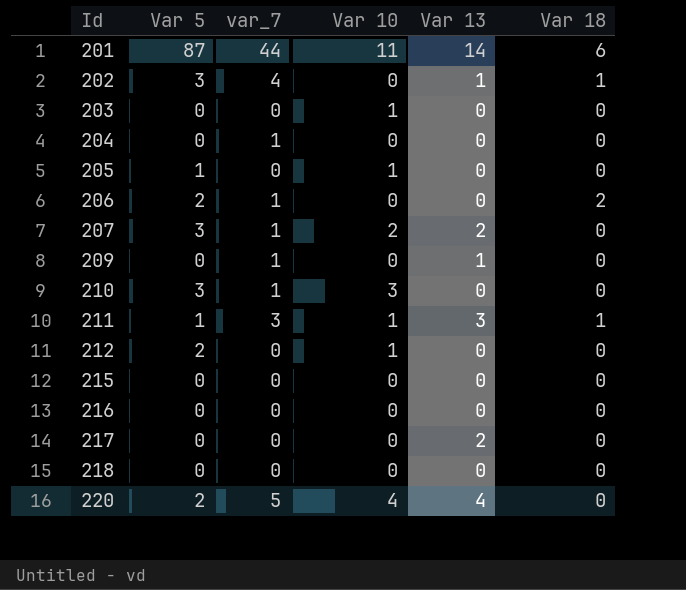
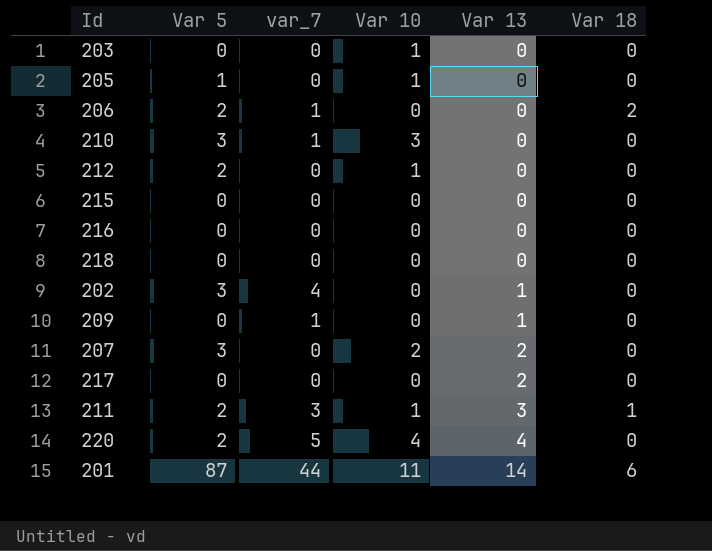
row order: Id ascending -> Var 13 ascending
row 204: 0 | 1 | 0 | 0 | 0 -> none
202 | Var 18: 1 -> 0
207 | var_7: 1 -> 0
211 | Var 5: 1 -> 2

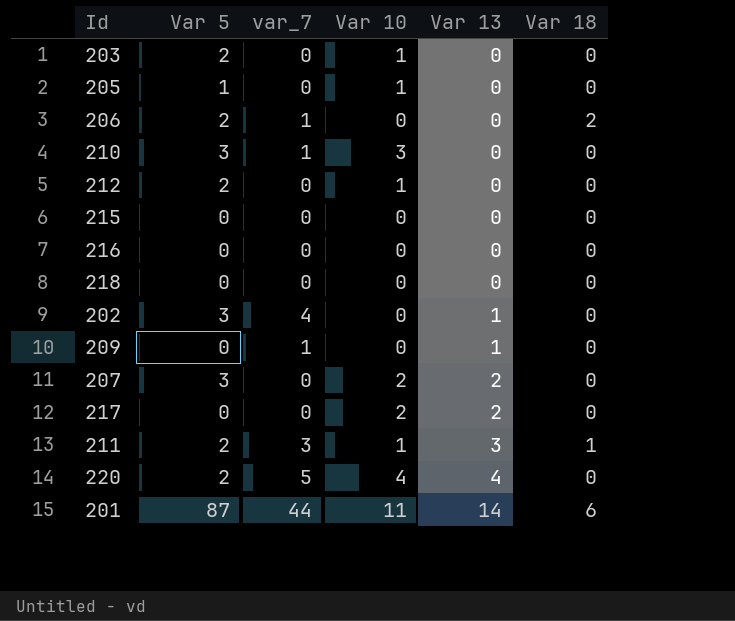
203 | Var 5: 0 -> 2
217 | Var 10: 0 -> 2

